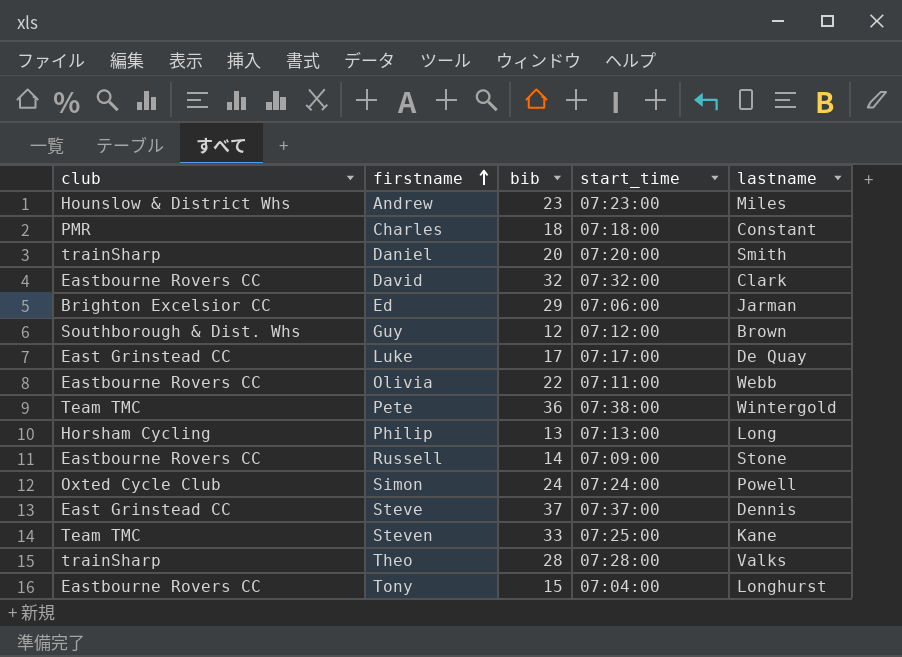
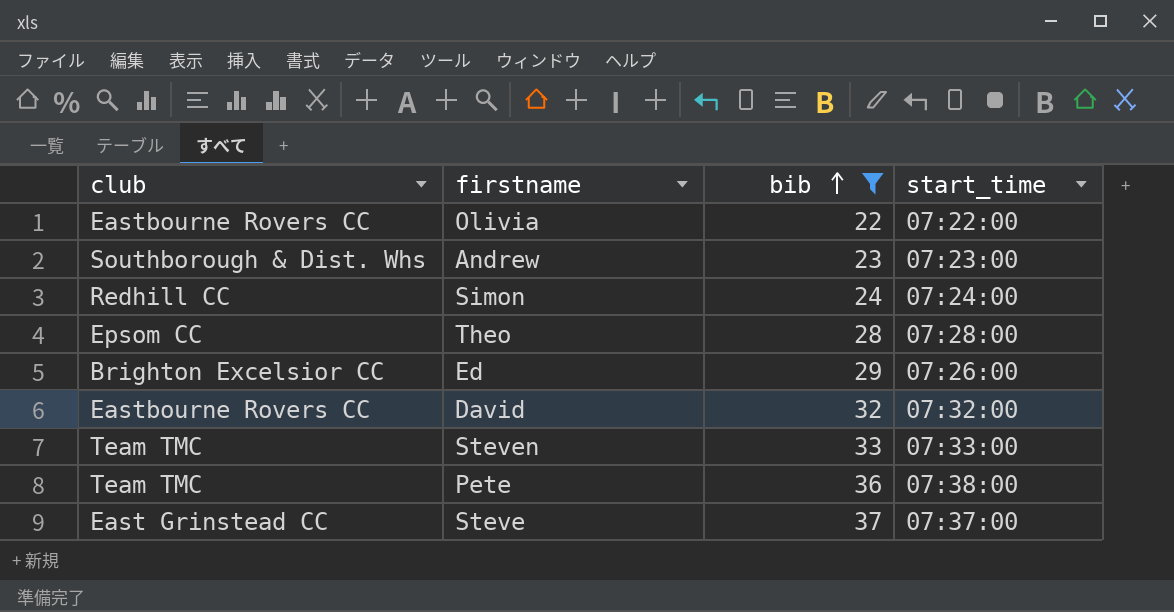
filter: none -> bib >= 22
row order: firstname ascending -> bib ascending
column lastname | position: 5 -> none
Olivia | start_time: 07:11:00 -> 07:22:00
Andrew | club: Hounslow & District Whs -> Southborough & Dist. Whs
Simon | club: Oxted Cycle Club -> Redhill CC
Theo | club: trainSharp -> Epsom CC
Ed | start_time: 07:06:00 -> 07:26:00
Steven | start_time: 07:25:00 -> 07:33:00

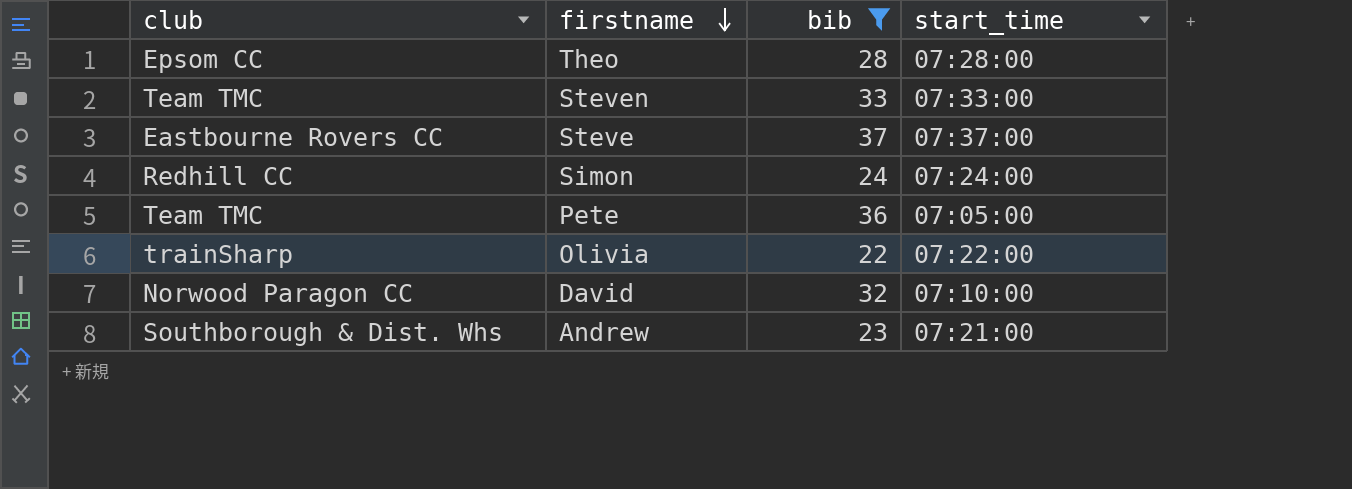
row order: bib ascending -> firstname descending
row Ed: Brighton Excelsior CC | 29 | 07:26:00 -> none
Steve | club: East Grinstead CC -> Eastbourne Rovers CC
Pete | start_time: 07:38:00 -> 07:05:00
Olivia | club: Eastbourne Rovers CC -> trainSharp
David | club: Eastbourne Rovers CC -> Norwood Paragon CC
David | start_time: 07:32:00 -> 07:10:00
Andrew | start_time: 07:23:00 -> 07:21:00

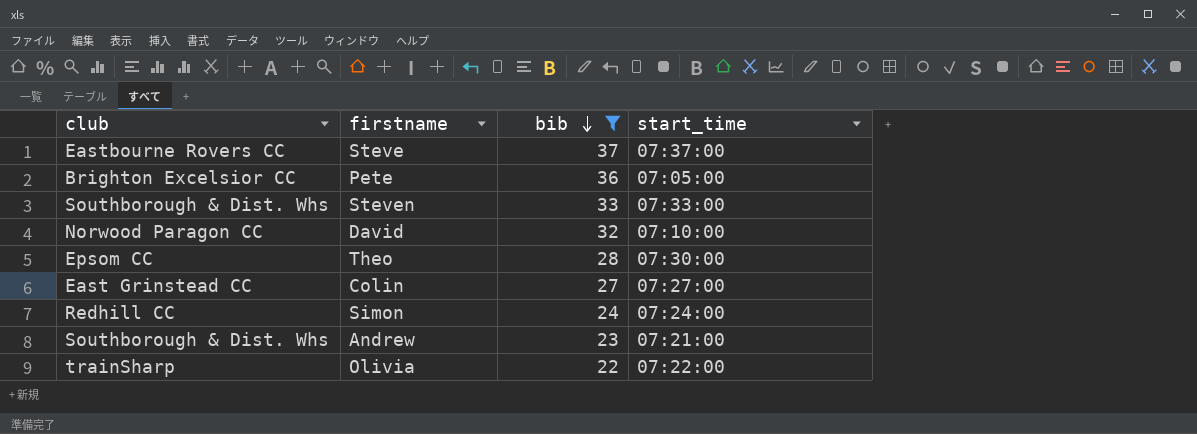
row order: firstname descending -> bib descending
Pete | club: Team TMC -> Brighton Excelsior CC
Steven | club: Team TMC -> Southborough & Dist. Whs
Theo | start_time: 07:28:00 -> 07:30:00
row Colin: none -> East Grinstead CC | 27 | 07:27:00

